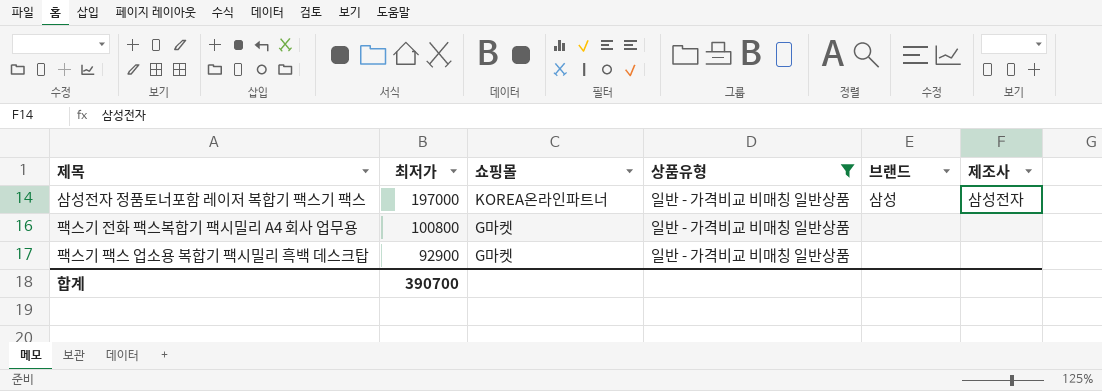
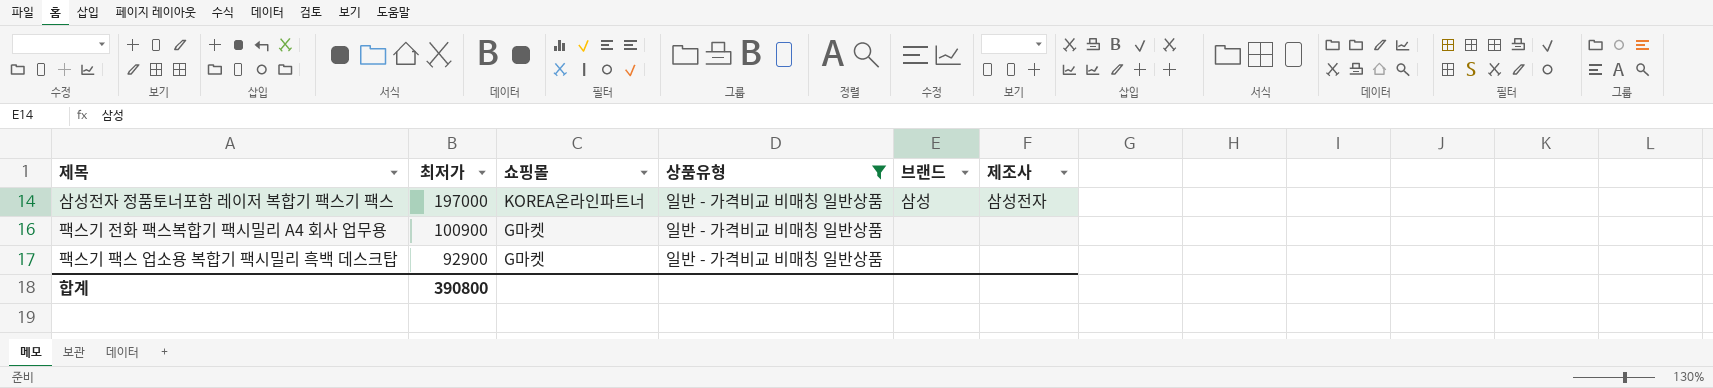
팩스기 전화 팩스복합기 팩시밀리 A4 회사 업무용 | 최저가: 100800 -> 100900
합계 | 최저가: 390700 -> 390800

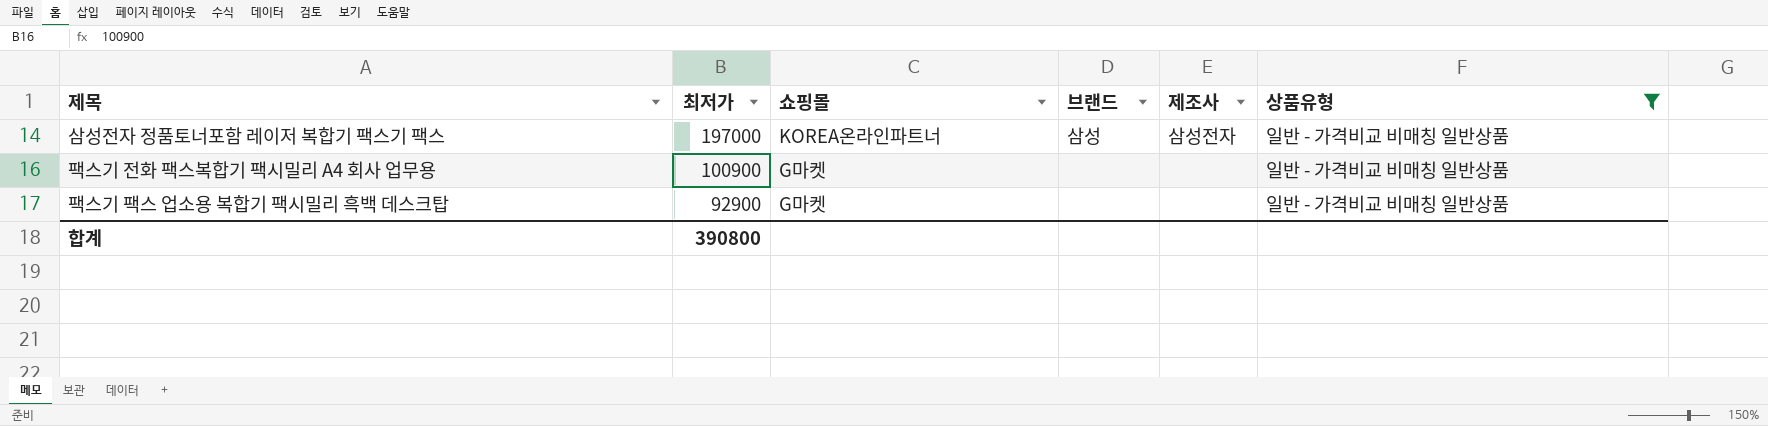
column 상품유형 | position: 4 -> 6

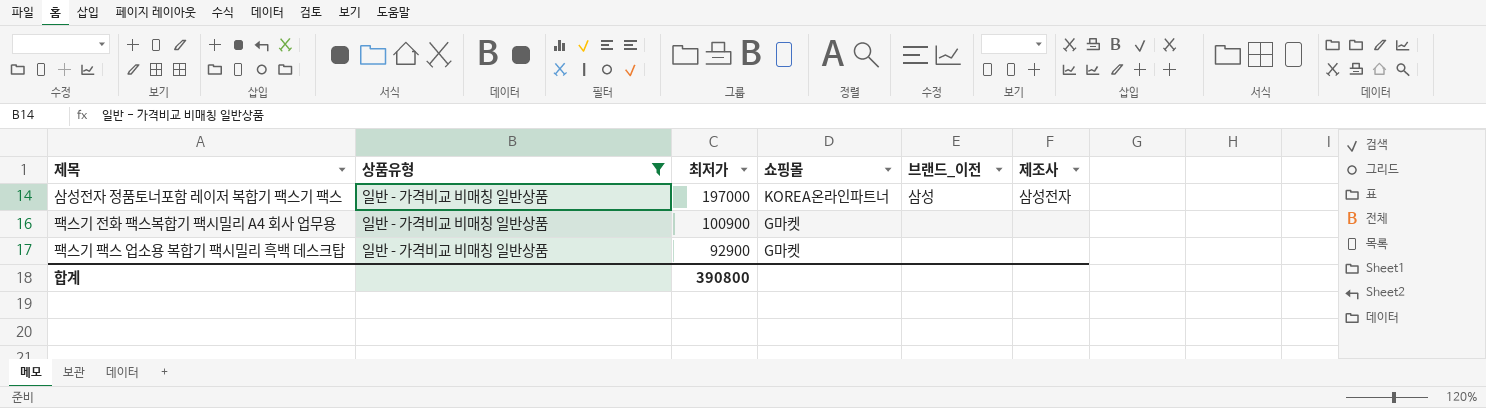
column 상품유형 | position: 6 -> 2
column name: 브랜드 -> 브랜드_이전

